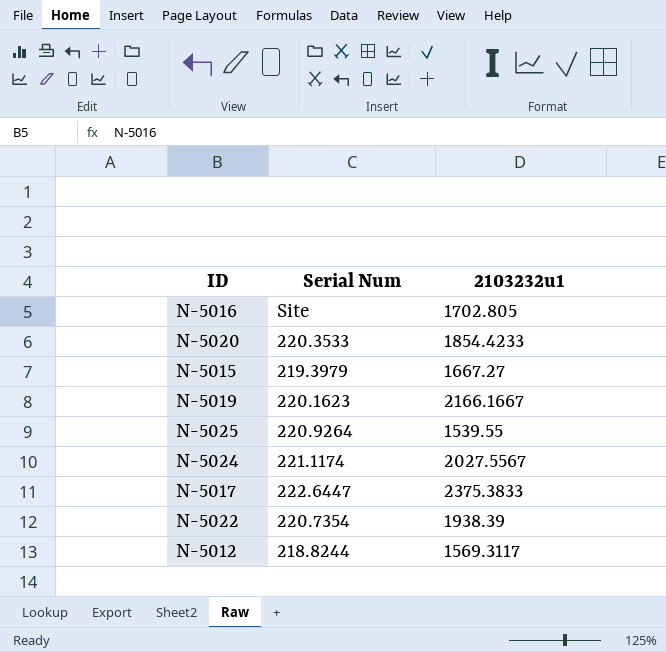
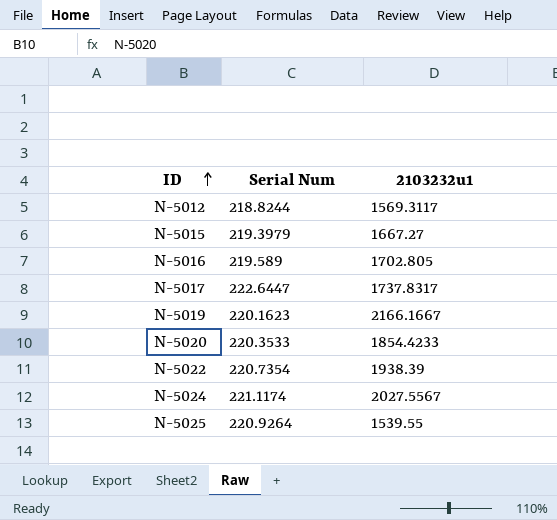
row order: none -> ID ascending
N-5016 | Serial Num: Site -> 219.589
N-5017 | 2103232u1: 2375.3833 -> 1737.8317

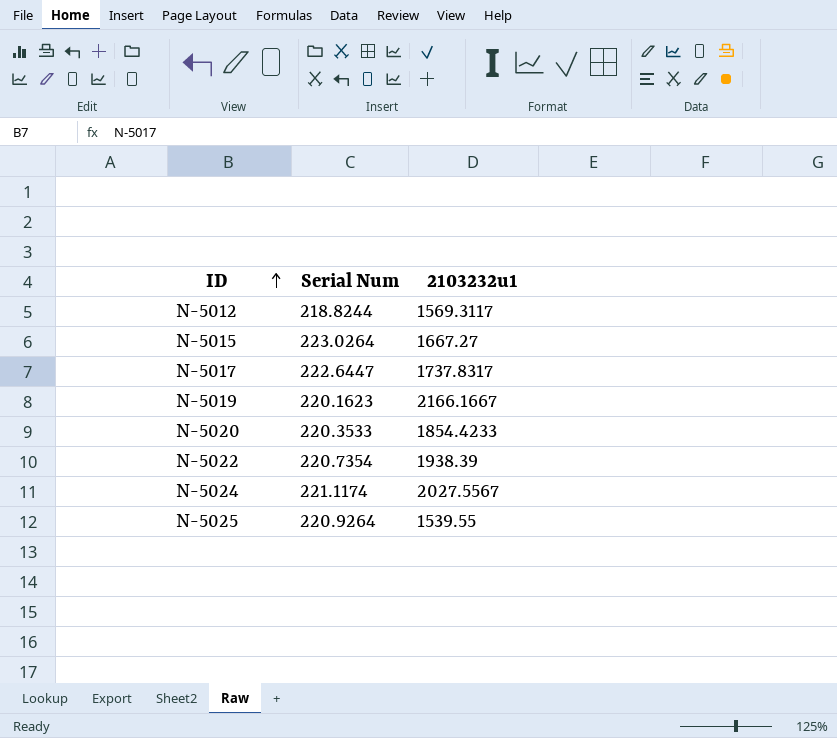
row N-5016: 219.589 | 1702.805 -> none
N-5015 | Serial Num: 219.3979 -> 223.0264

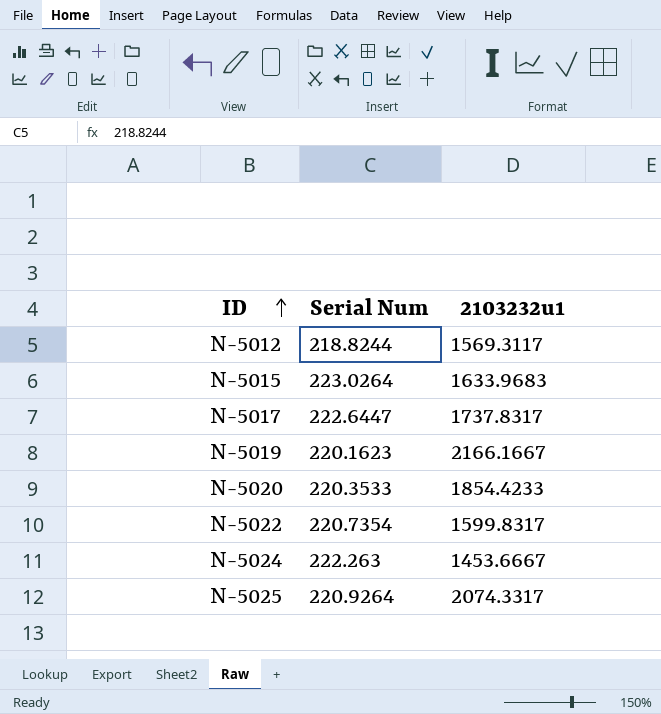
N-5015 | 2103232u1: 1667.27 -> 1633.9683
N-5022 | 2103232u1: 1938.39 -> 1599.8317
N-5024 | Serial Num: 221.1174 -> 222.263
N-5024 | 2103232u1: 2027.5567 -> 1453.6667
N-5025 | 2103232u1: 1539.55 -> 2074.3317

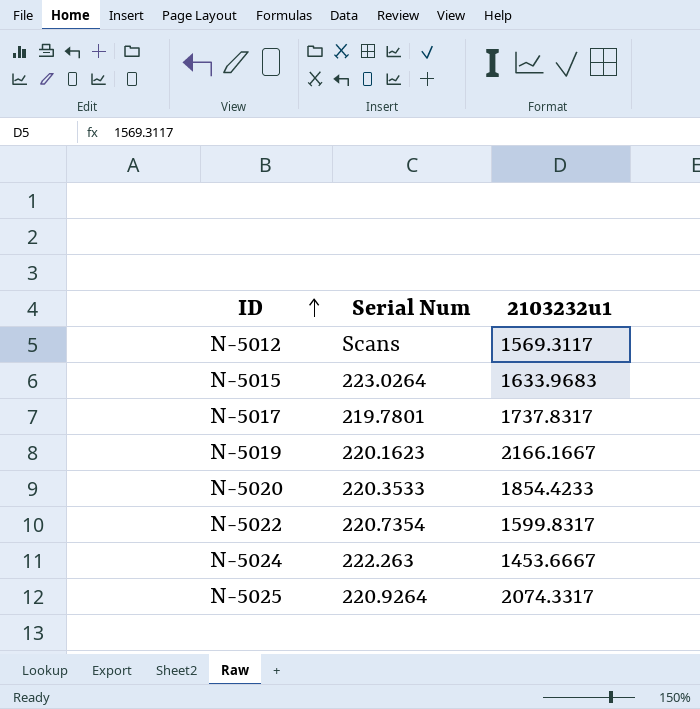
N-5012 | Serial Num: 218.8244 -> Scans
N-5017 | Serial Num: 222.6447 -> 219.7801

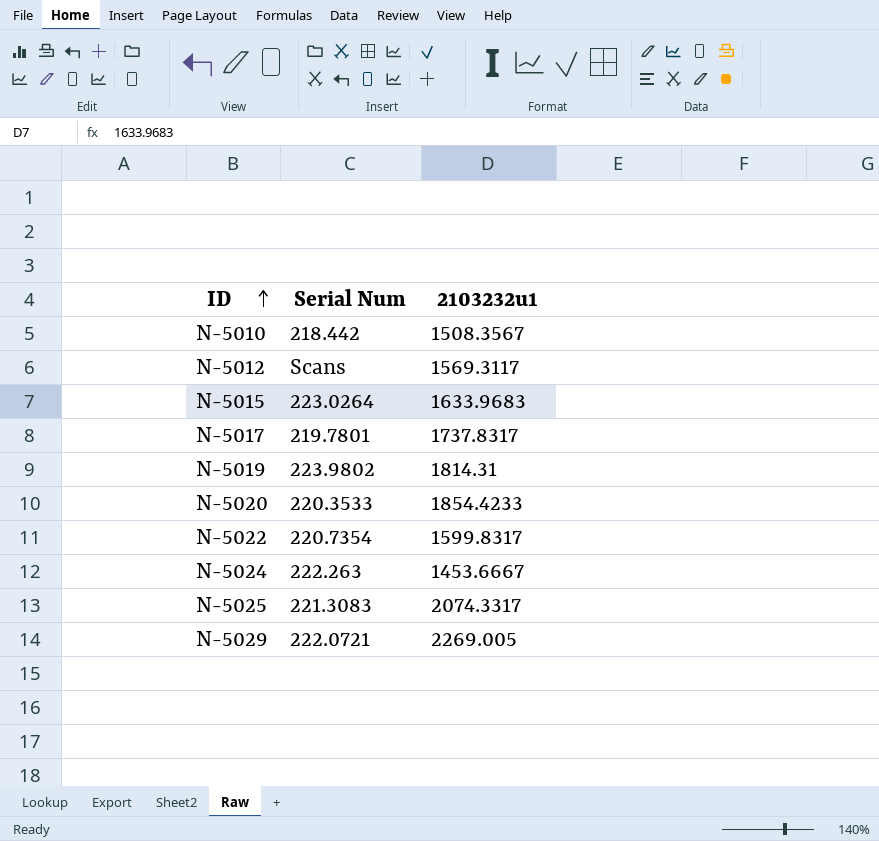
row N-5010: none -> 218.442 | 1508.3567
N-5019 | Serial Num: 220.1623 -> 223.9802
N-5019 | 2103232u1: 2166.1667 -> 1814.31
N-5025 | Serial Num: 220.9264 -> 221.3083
row N-5029: none -> 222.0721 | 2269.005

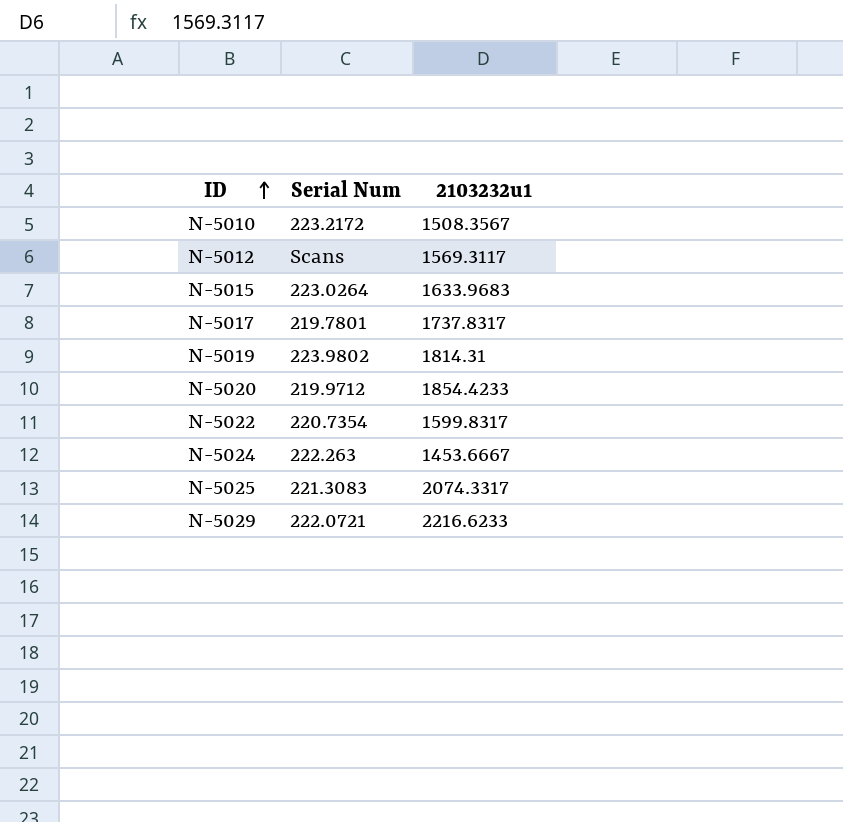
N-5010 | Serial Num: 218.442 -> 223.2172
N-5020 | Serial Num: 220.3533 -> 219.9712
N-5029 | 2103232u1: 2269.005 -> 2216.6233

